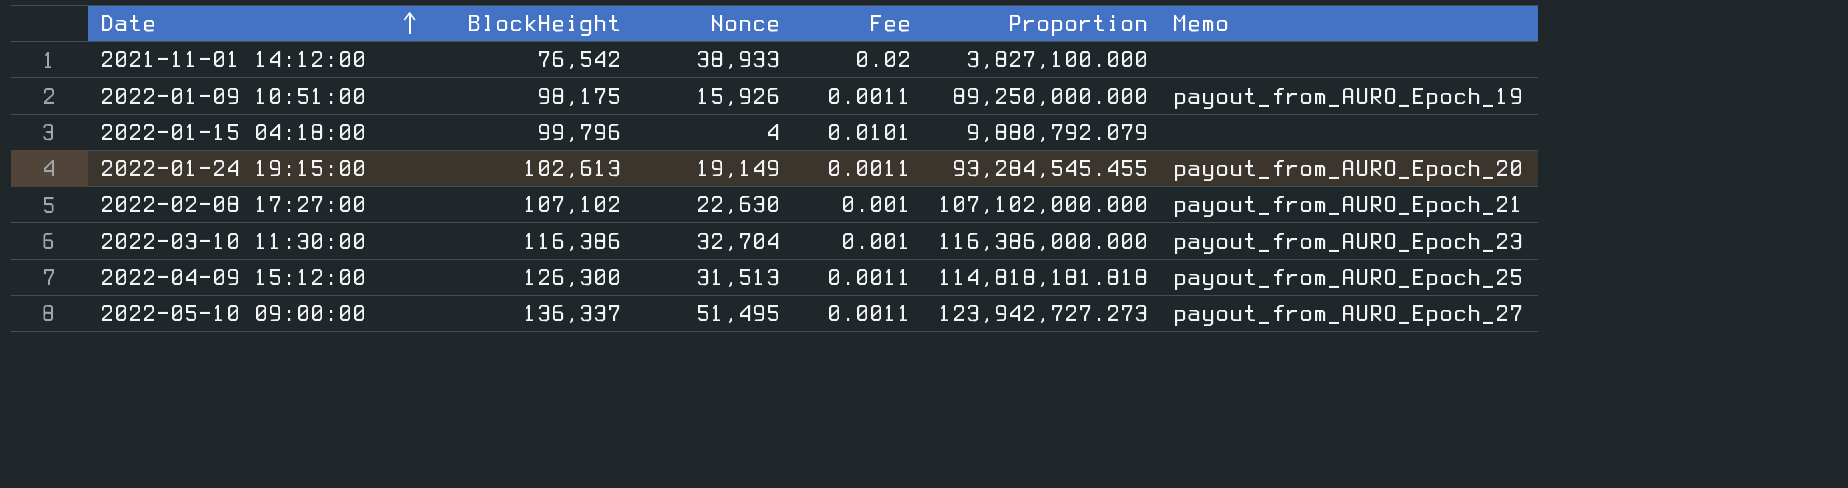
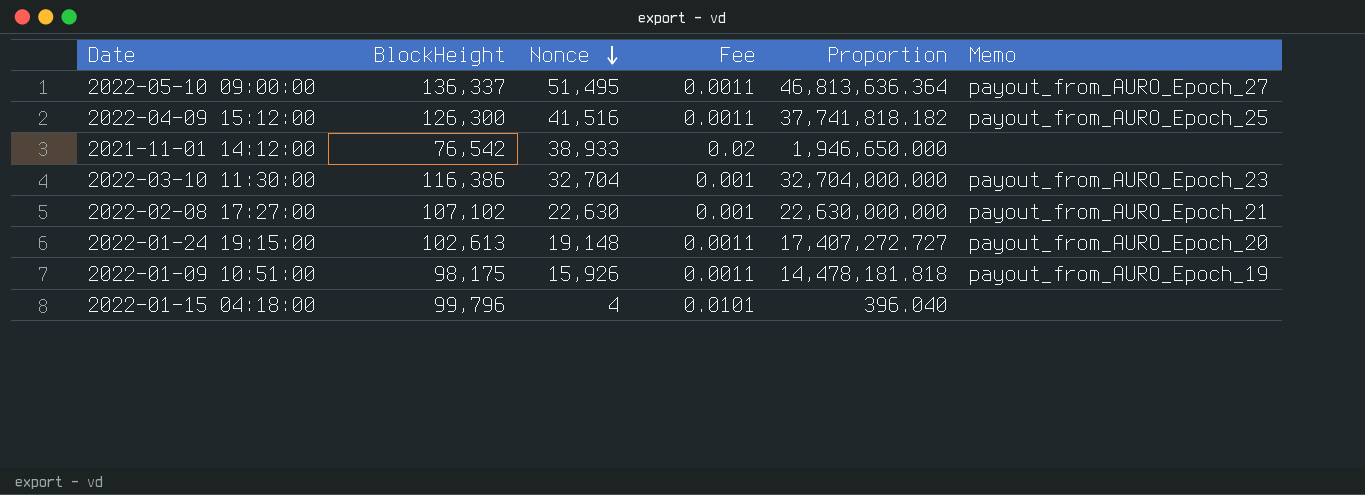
row order: Date ascending -> Nonce descending
column Proportion | formula: [BlockHeight] / [Fee] -> [Nonce] / [Fee]
2022-04-09 15:12:00 | Nonce: 31,513 -> 41,516
2022-01-24 19:15:00 | Nonce: 19,149 -> 19,148

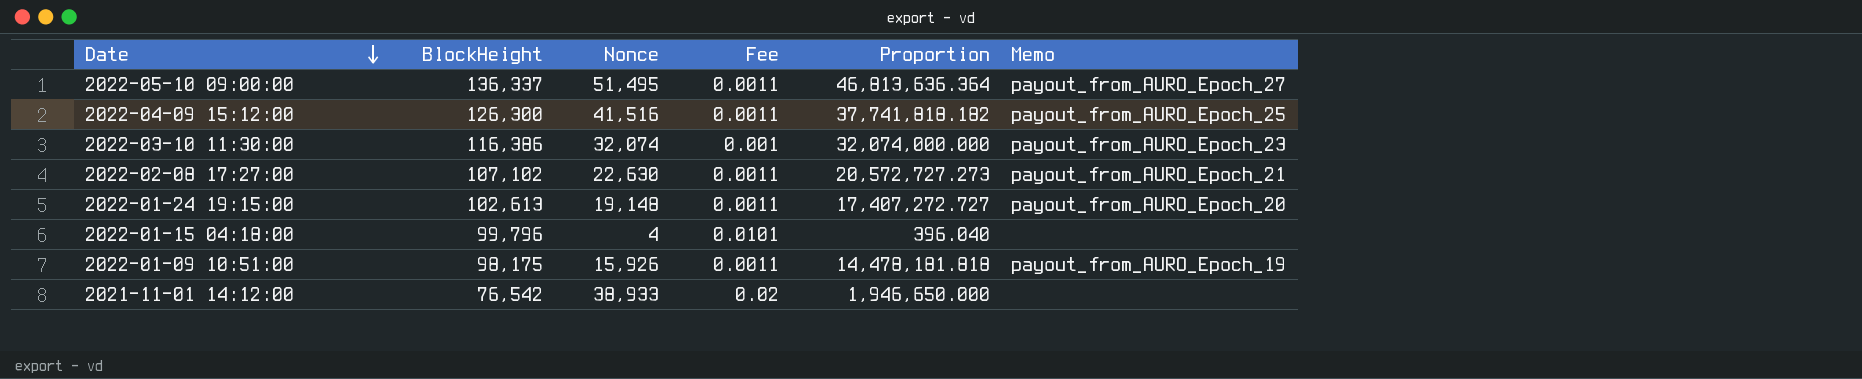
row order: Nonce descending -> Date descending
2022-03-10 11:30:00 | Nonce: 32,704 -> 32,074
2022-03-10 11:30:00 | Proportion: 32,704,000.000 -> 32,074,000.000
2022-02-08 17:27:00 | Fee: 0.001 -> 0.0011
2022-02-08 17:27:00 | Proportion: 22,630,000.000 -> 20,572,727.273

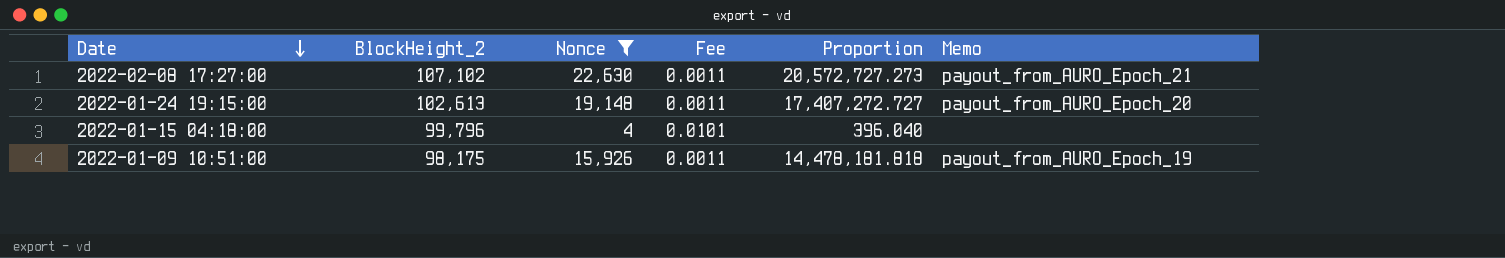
filter: none -> Nonce <= 22,630
column name: BlockHeight -> BlockHeight_2

